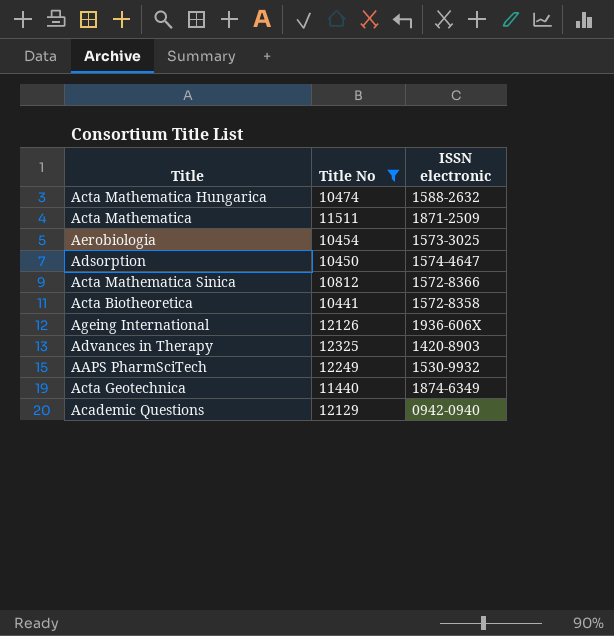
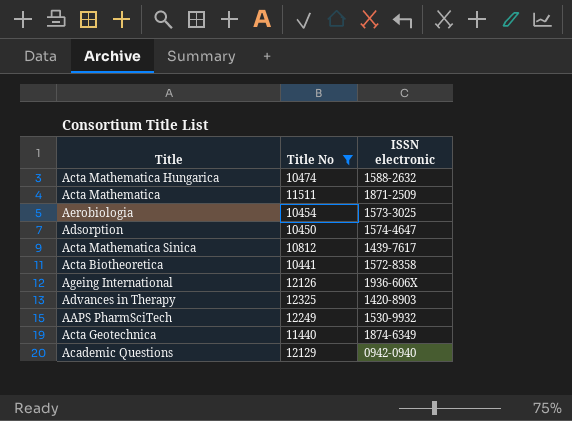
Acta Mathematica Sinica | ISSN electronic: 1572-8366 -> 1439-7617

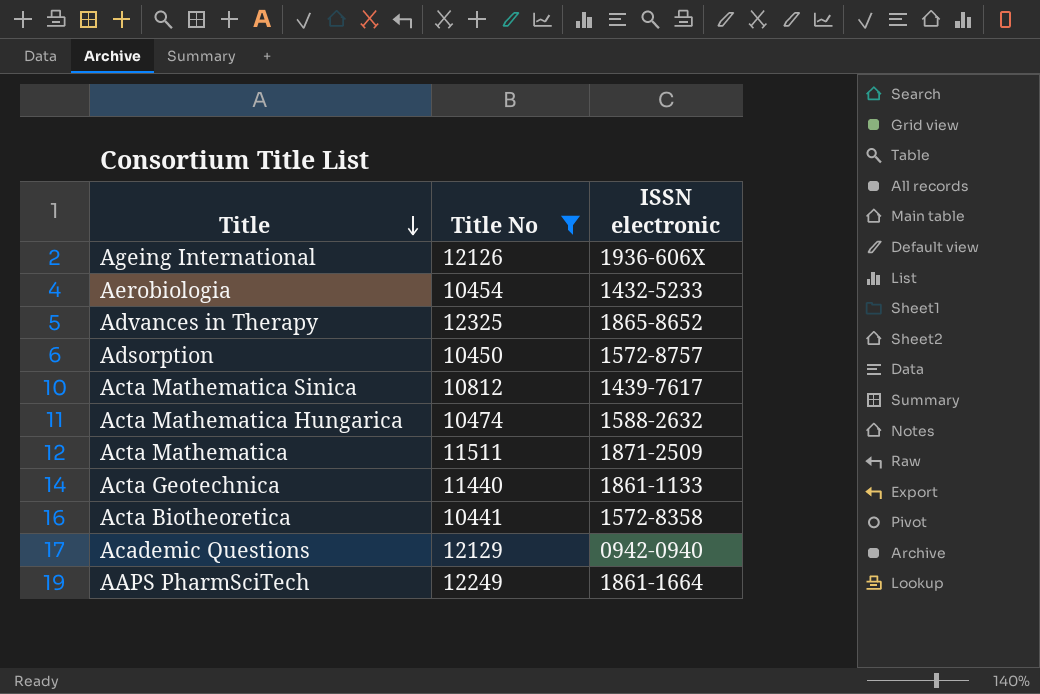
row order: none -> Title descending
Aerobiologia | ISSN electronic: 1573-3025 -> 1432-5233
Advances in Therapy | ISSN electronic: 1420-8903 -> 1865-8652
Adsorption | ISSN electronic: 1574-4647 -> 1572-8757
Acta Geotechnica | ISSN electronic: 1874-6349 -> 1861-1133
AAPS PharmSciTech | ISSN electronic: 1530-9932 -> 1861-1664

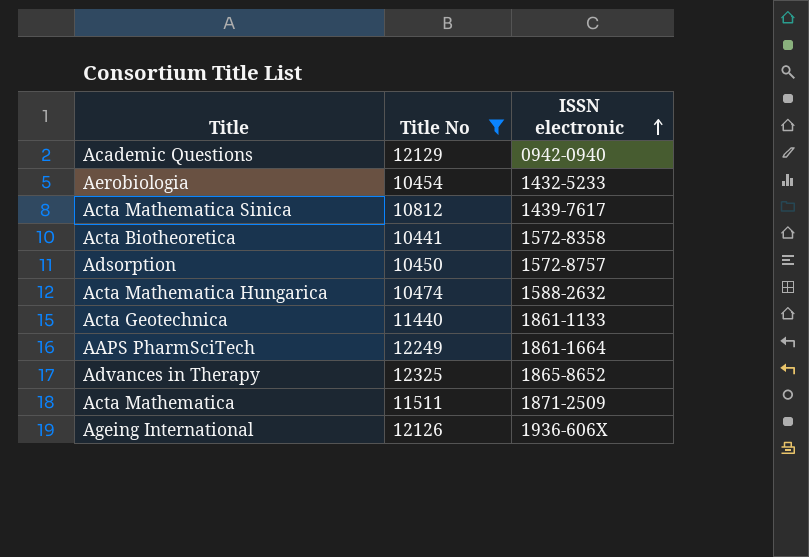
row order: Title descending -> ISSN electronic ascending

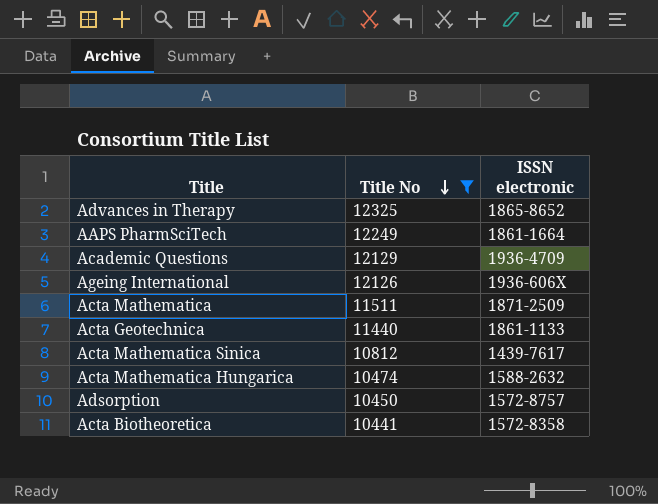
row order: ISSN electronic ascending -> Title No descending
row Aerobiologia: 10454 | 1432-5233 -> none
Academic Questions | ISSN electronic: 0942-0940 -> 1936-4709

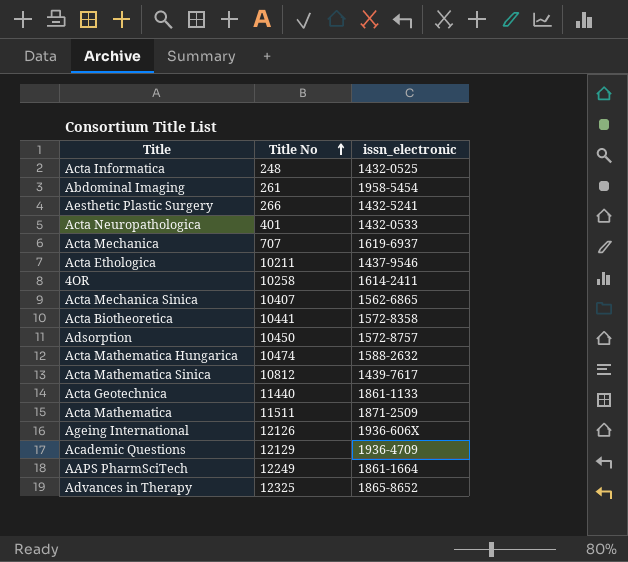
filter: Title No >= 10441 -> none
row order: Title No descending -> Title No ascending
column name: ISSN electronic -> issn_electronic

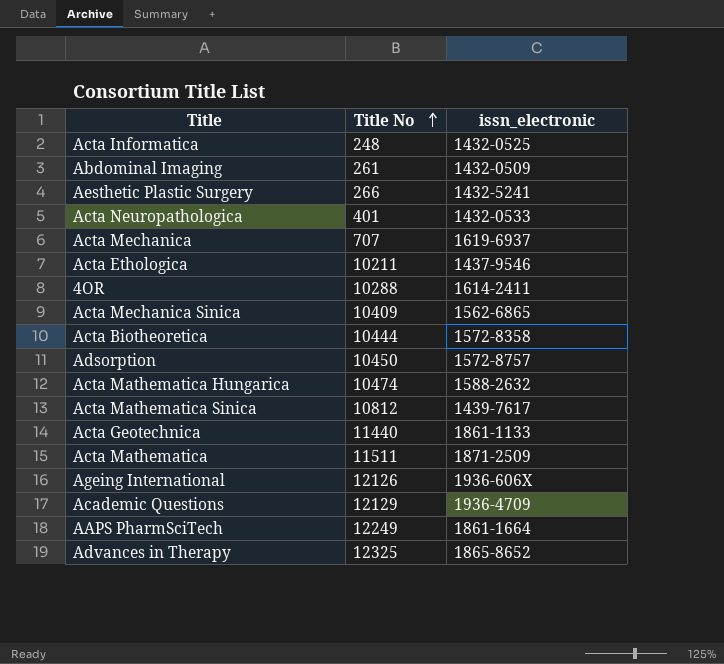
Abdominal Imaging | issn_electronic: 1958-5454 -> 1432-0509
4OR | Title No: 10258 -> 10288
Acta Mechanica Sinica | Title No: 10407 -> 10409
Acta Biotheoretica | Title No: 10441 -> 10444

